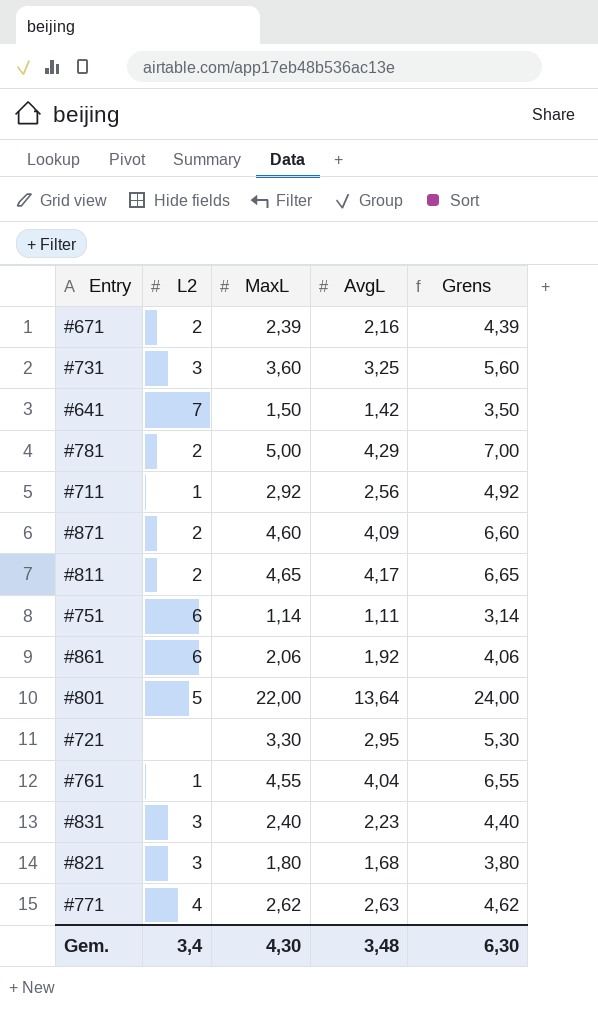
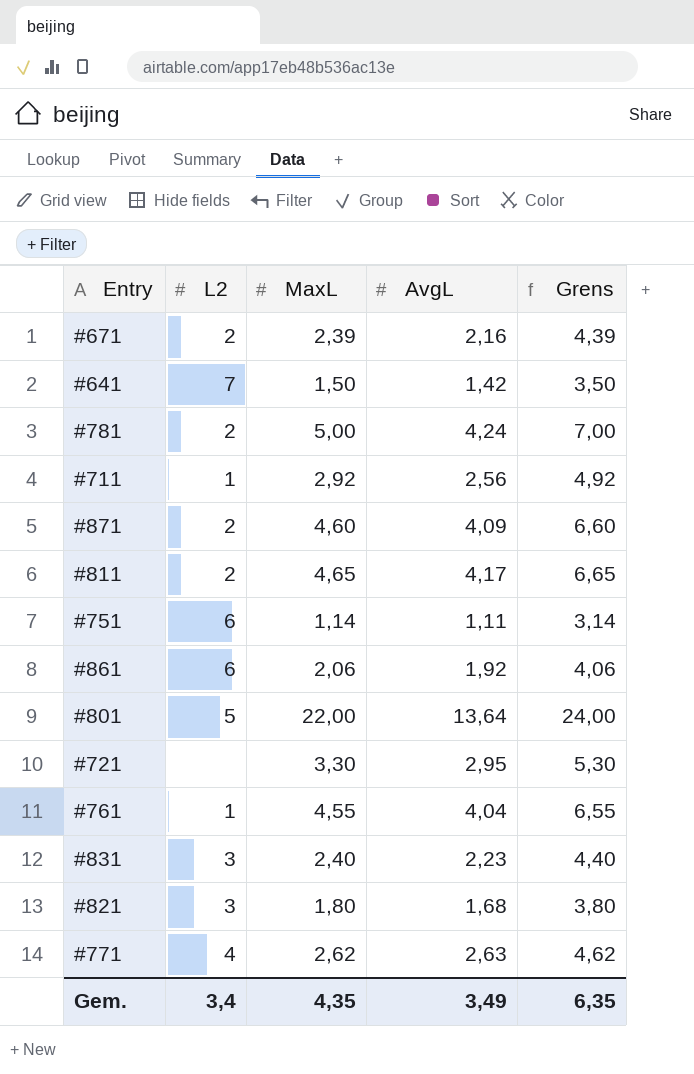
row #731: 3 | 3,60 | 3,25 | 5,60 -> none
#781 | AvgL: 4,29 -> 4,24
Gem. | MaxL: 4,30 -> 4,35
Gem. | AvgL: 3,48 -> 3,49
Gem. | Grens: 6,30 -> 6,35

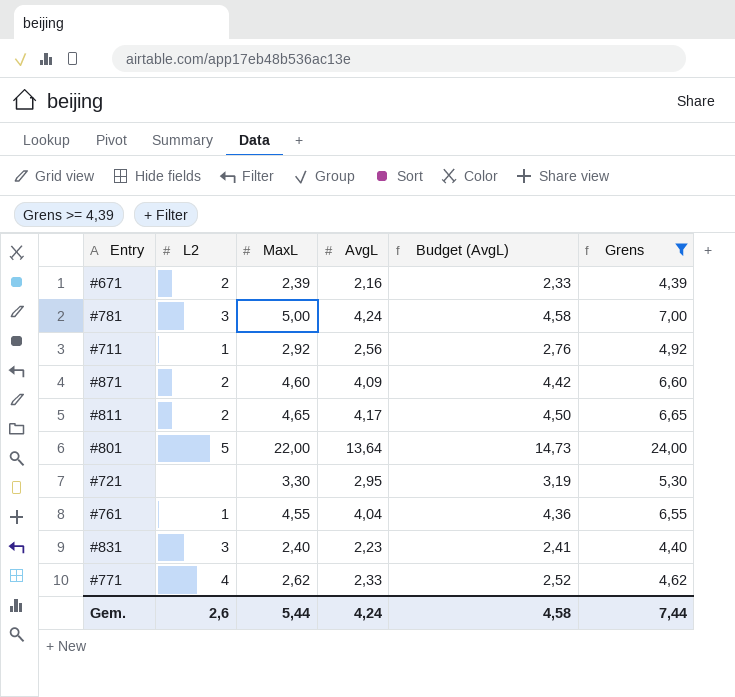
filter: none -> Grens >= 4,39
column Budget (AvgL) | formula: none -> [AvgL] * 1,08
#781 | L2: 2 -> 3
#771 | AvgL: 2,63 -> 2,33
Gem. | L2: 3,4 -> 2,6
Gem. | MaxL: 4,35 -> 5,44
Gem. | AvgL: 3,49 -> 4,24
Gem. | Grens: 6,35 -> 7,44

